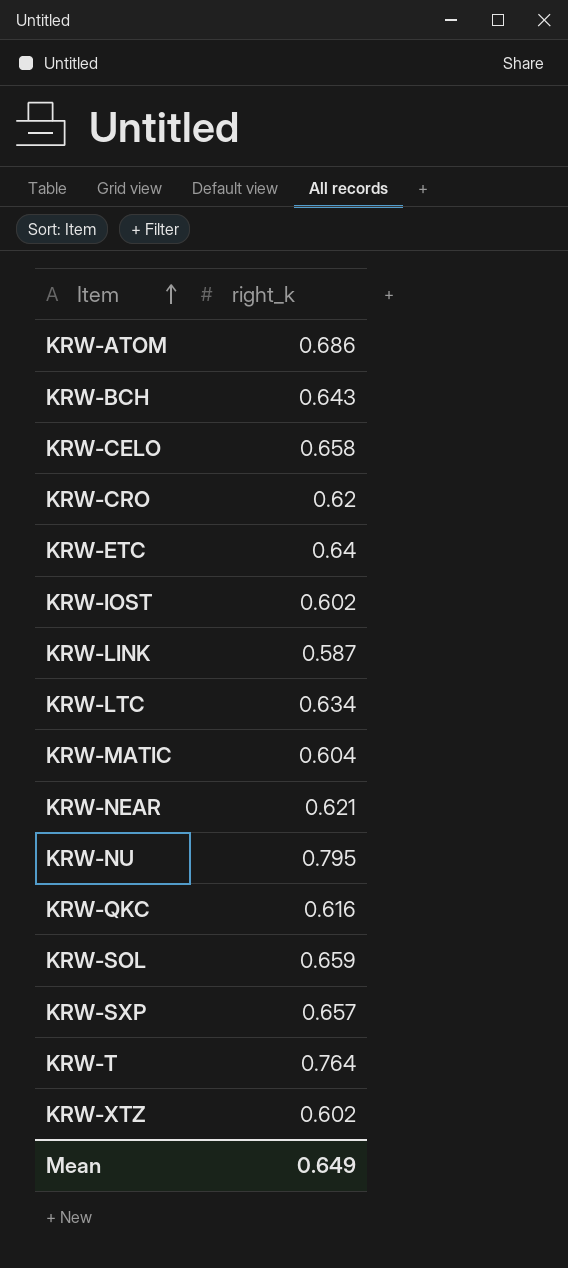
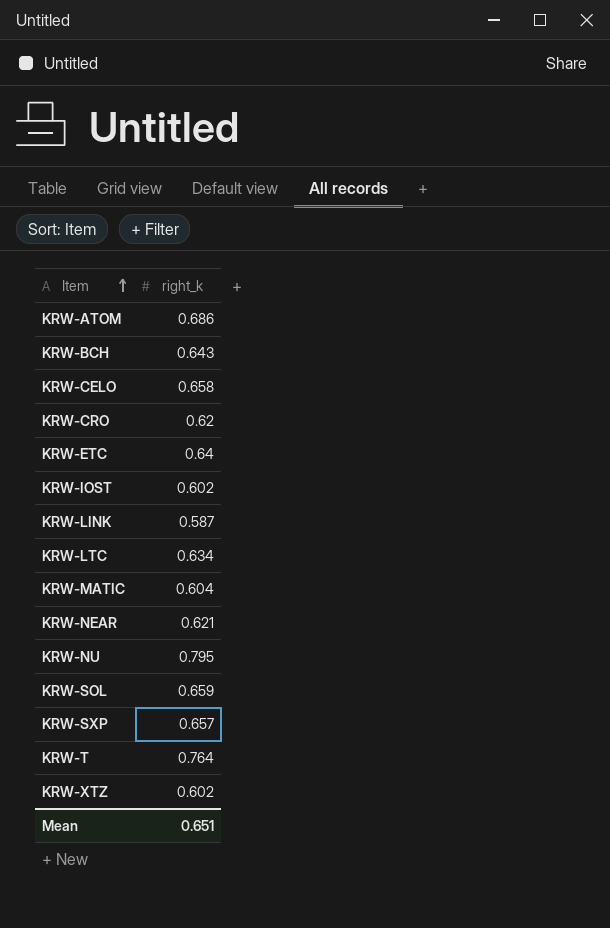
row KRW-QKC: 0.616 -> none
Mean | right_k: 0.649 -> 0.651

